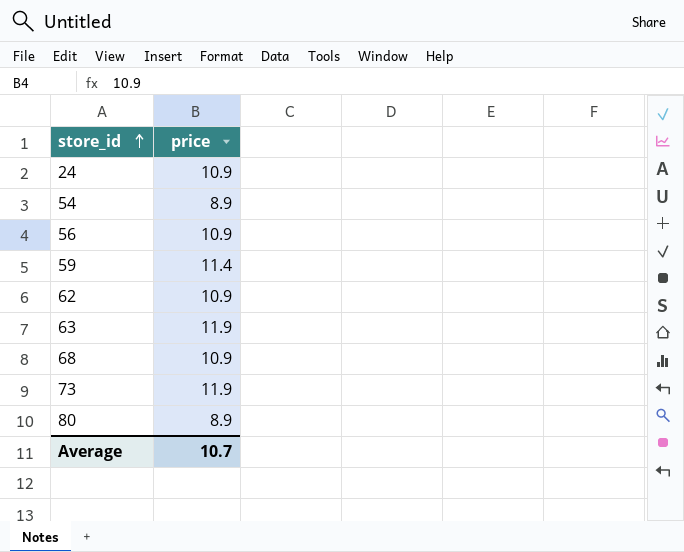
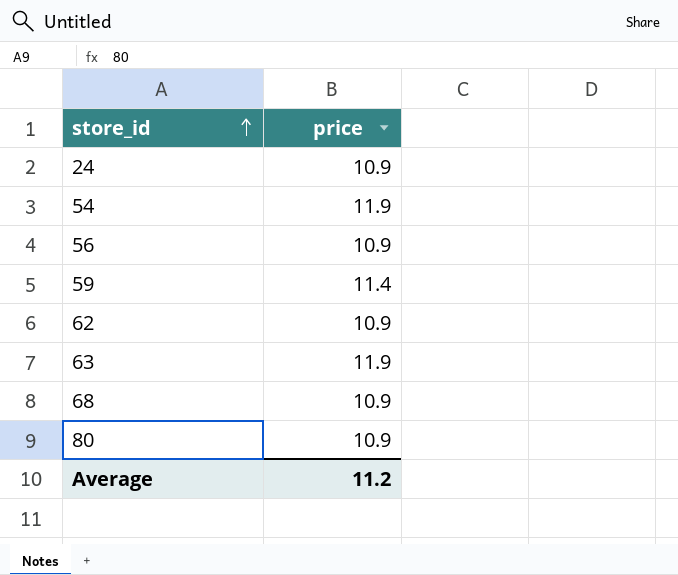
row 73: 11.9 -> none
54 | price: 8.9 -> 11.9
80 | price: 8.9 -> 10.9
Average | price: 10.7 -> 11.2

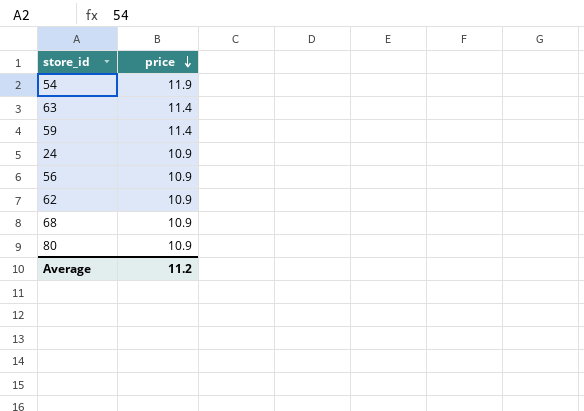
row order: store_id ascending -> price descending
63 | price: 11.9 -> 11.4

